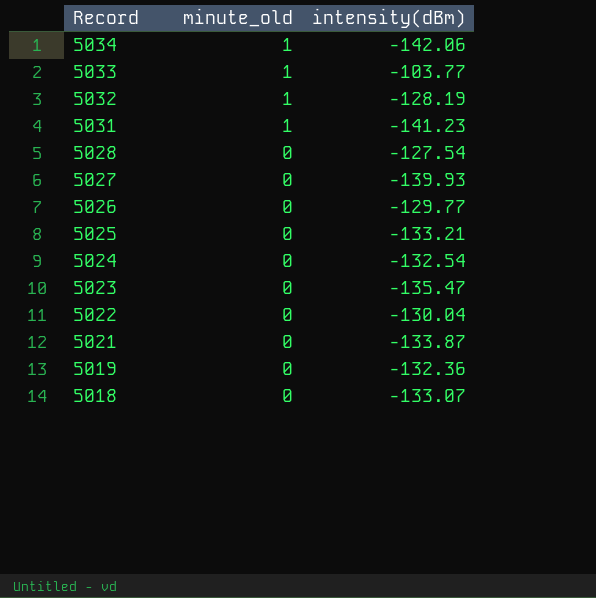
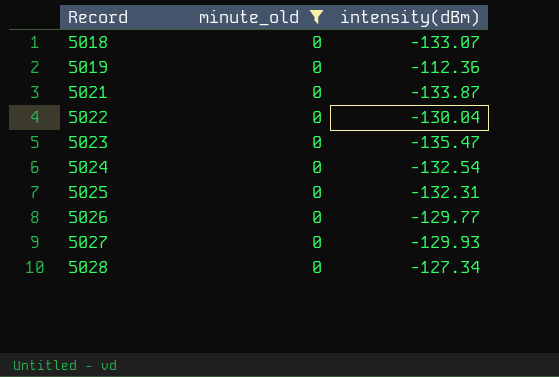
filter: none -> minute_old = 0
row order: Record descending -> Record ascending
5019 | intensity(dBm): -132.36 -> -112.36
5025 | intensity(dBm): -133.21 -> -132.31
5027 | intensity(dBm): -139.93 -> -129.93
5028 | intensity(dBm): -127.54 -> -127.34

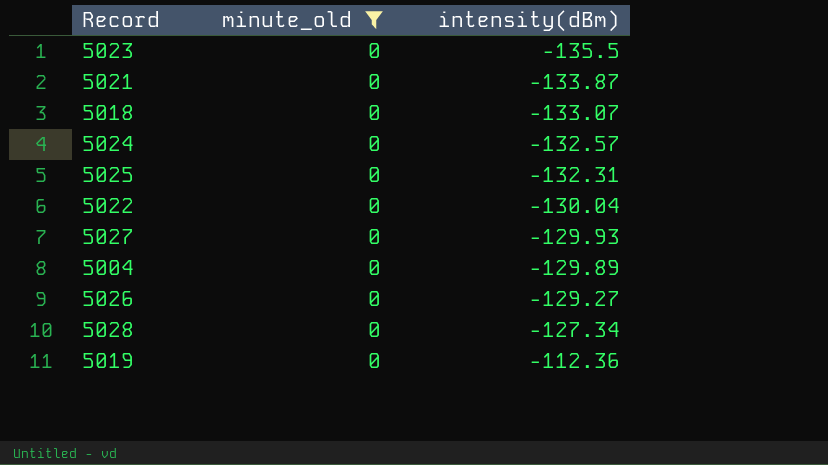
row order: Record ascending -> intensity(dBm) ascending
5023 | intensity(dBm): -135.47 -> -135.5
5024 | intensity(dBm): -132.54 -> -132.57
row 5004: none -> 0 | -129.89
5026 | intensity(dBm): -129.77 -> -129.27

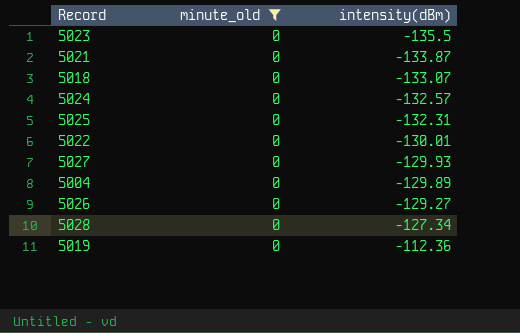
5022 | intensity(dBm): -130.04 -> -130.01

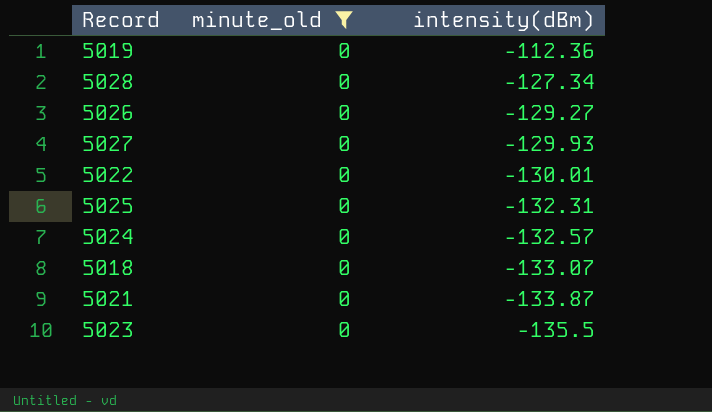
row order: intensity(dBm) ascending -> intensity(dBm) descending
row 5004: 0 | -129.89 -> none

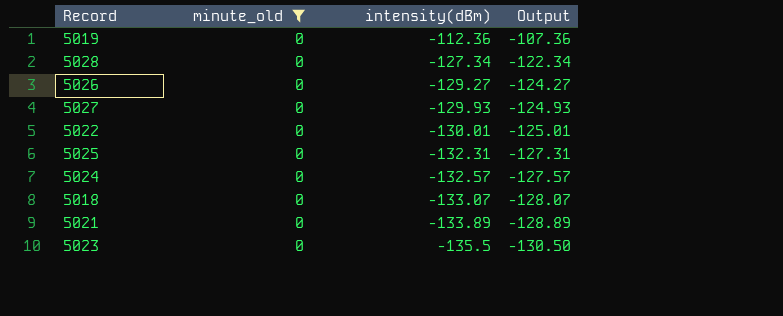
column Output | formula: none -> [intensity(dBm)] + 5
5021 | intensity(dBm): -133.87 -> -133.89

